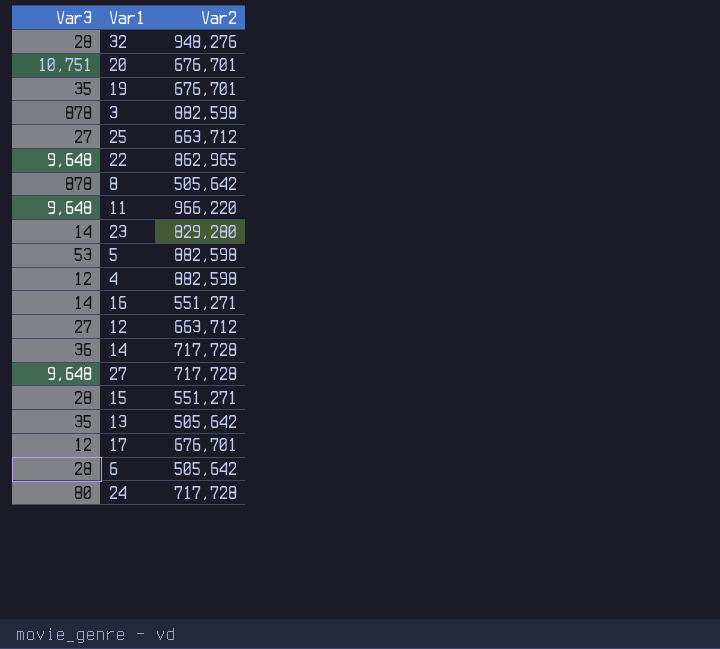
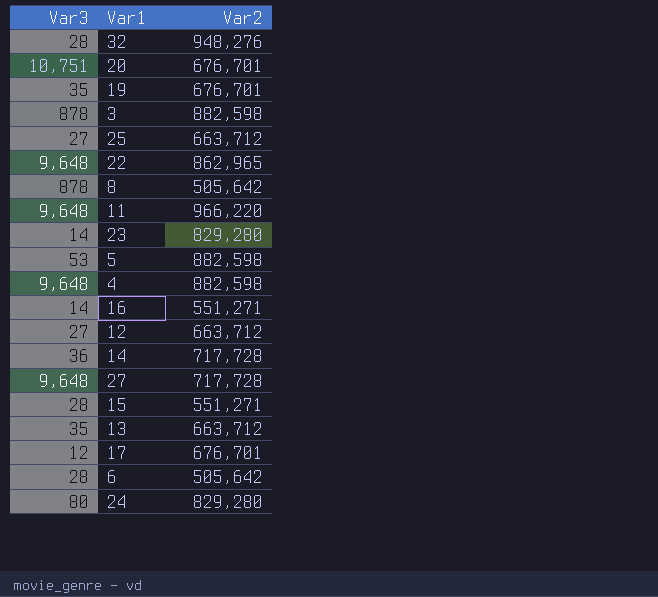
4 | Var3: 12 -> 9,648
13 | Var2: 505,642 -> 663,712
24 | Var2: 717,728 -> 829,280

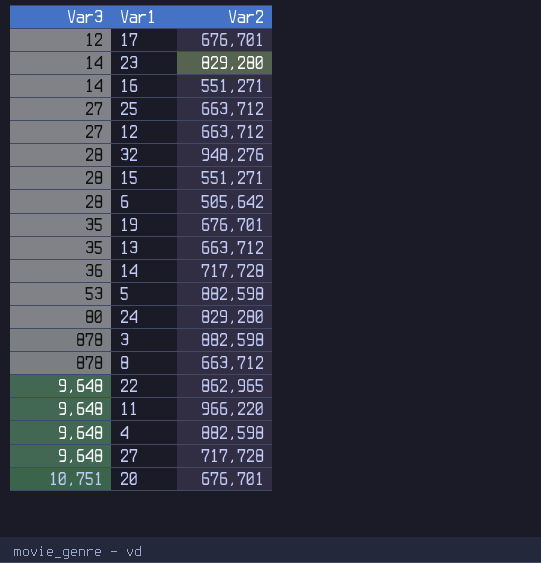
row order: none -> Var3 ascending
8 | Var2: 505,642 -> 663,712

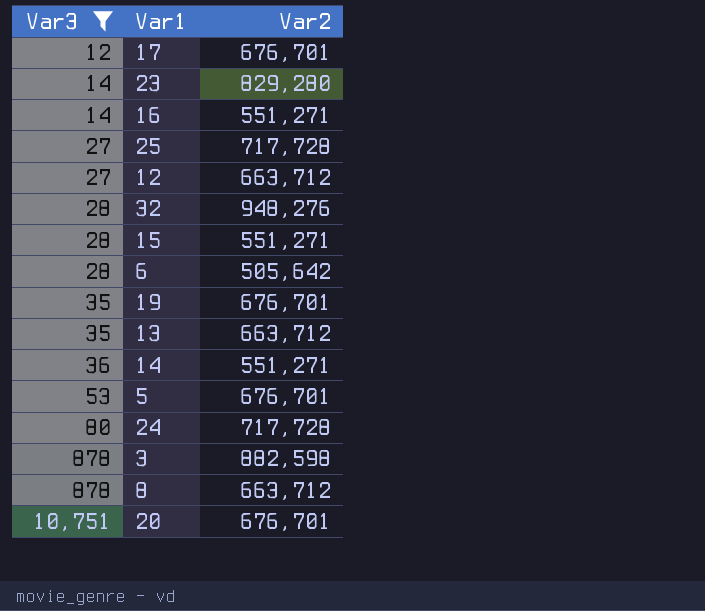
filter: none -> Var3 != 9,648
25 | Var2: 663,712 -> 717,728
14 | Var2: 717,728 -> 551,271
5 | Var2: 882,598 -> 676,701
24 | Var2: 829,280 -> 717,728

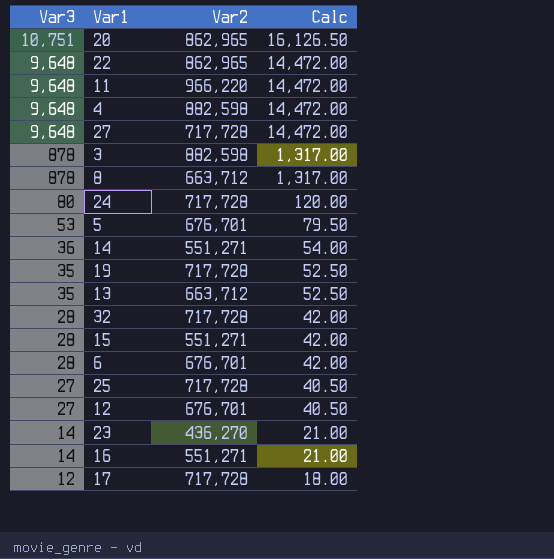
filter: Var3 != 9,648 -> none
row order: Var3 ascending -> Var3 descending
column Calc | formula: none -> [Var3] * 1.5
20 | Var2: 676,701 -> 862,965
19 | Var2: 676,701 -> 717,728
32 | Var2: 948,276 -> 717,728
6 | Var2: 505,642 -> 676,701
12 | Var2: 663,712 -> 676,701
23 | Var2: 829,280 -> 436,270
17 | Var2: 676,701 -> 717,728

